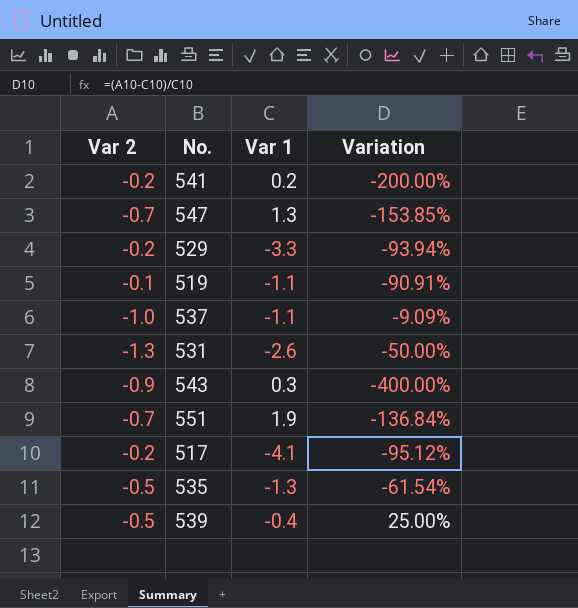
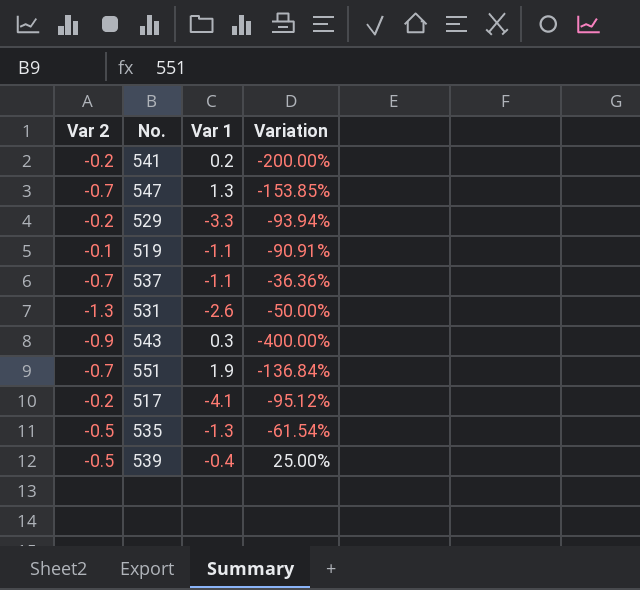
537 | Var 2: -1.0 -> -0.7
537 | Variation: -9.09% -> -36.36%

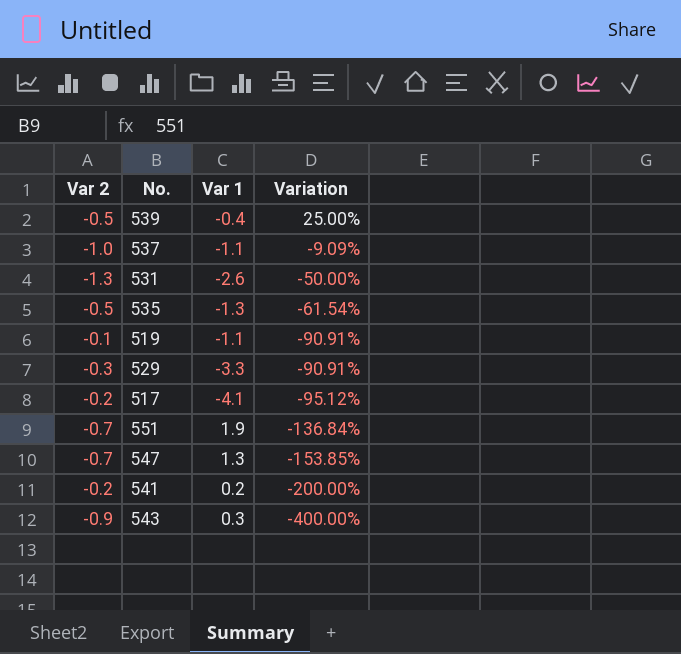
row order: none -> Variation descending
537 | Var 2: -0.7 -> -1.0
537 | Variation: -36.36% -> -9.09%
529 | Var 2: -0.2 -> -0.3
529 | Variation: -93.94% -> -90.91%

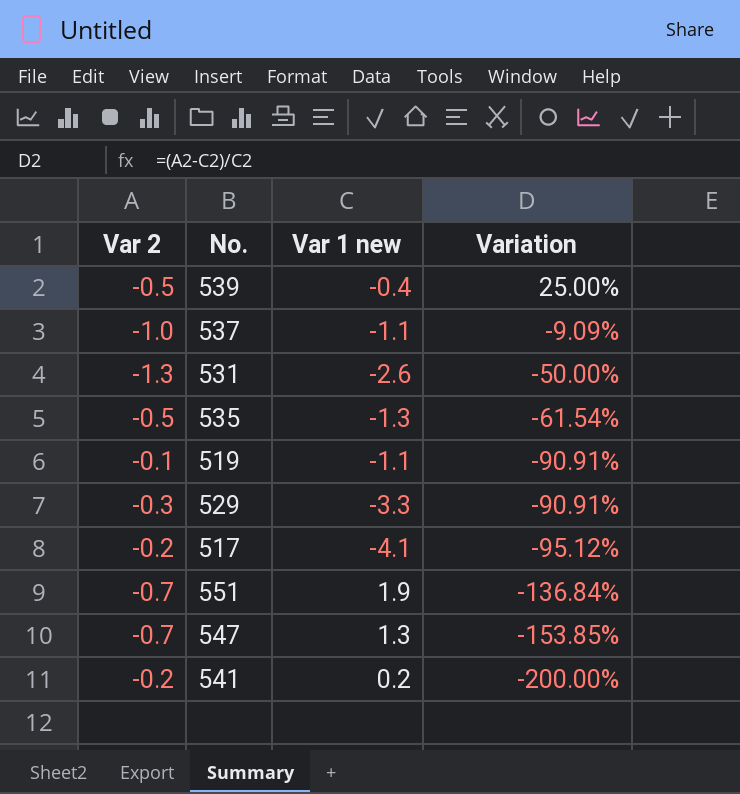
column name: Var 1 -> Var 1 new
row 543: -0.9 | 0.3 | -400.00% -> none

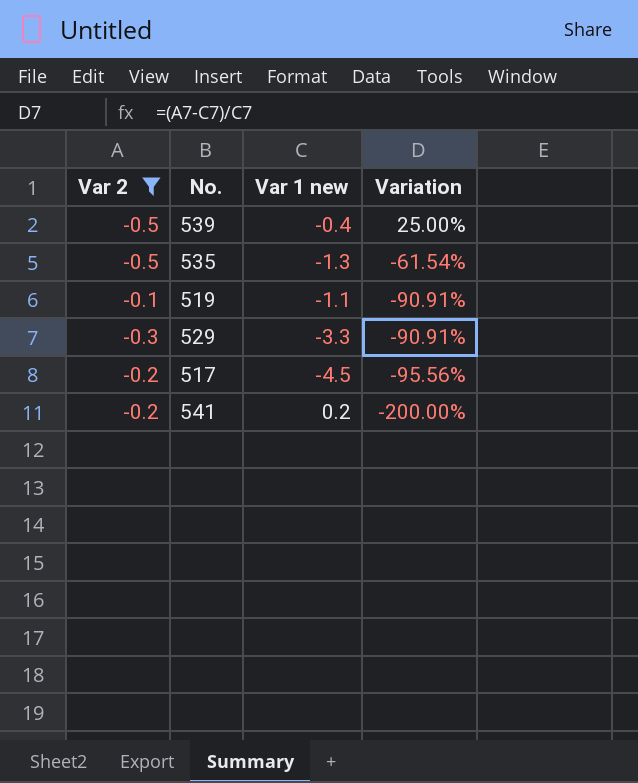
filter: none -> Var 2 >= -0.5
517 | Var 1 new: -4.1 -> -4.5
517 | Variation: -95.12% -> -95.56%

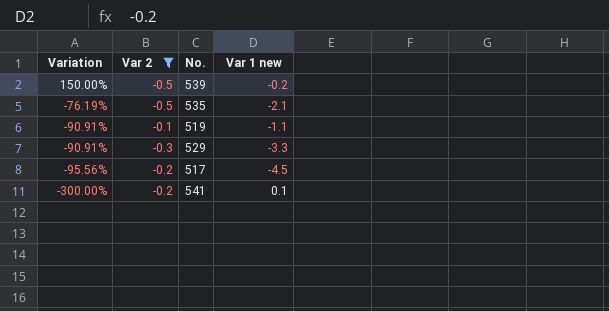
column Variation | position: 4 -> 1
539 | Variation: 25.00% -> 150.00%
539 | Var 1 new: -0.4 -> -0.2
535 | Variation: -61.54% -> -76.19%
535 | Var 1 new: -1.3 -> -2.1
541 | Variation: -200.00% -> -300.00%
541 | Var 1 new: 0.2 -> 0.1

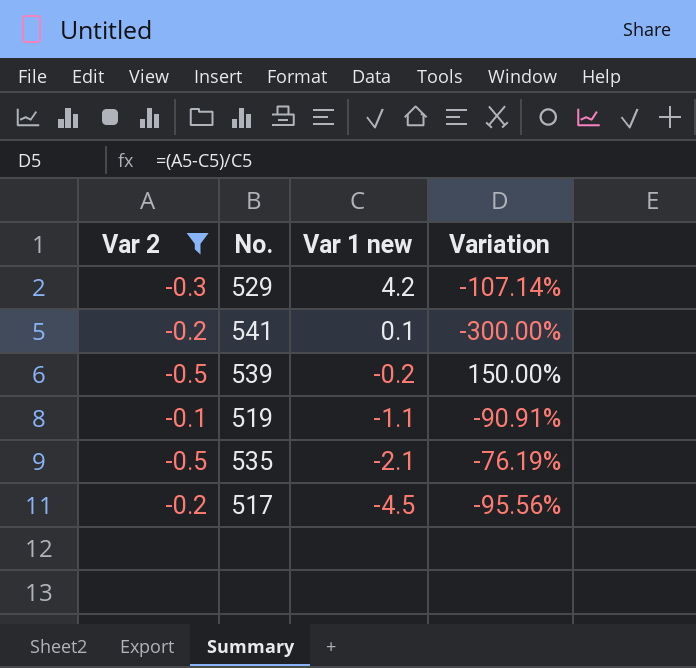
row order: Variation descending -> Var 1 new descending
column Variation | position: 1 -> 4
529 | Var 1 new: -3.3 -> 4.2
529 | Variation: -90.91% -> -107.14%

